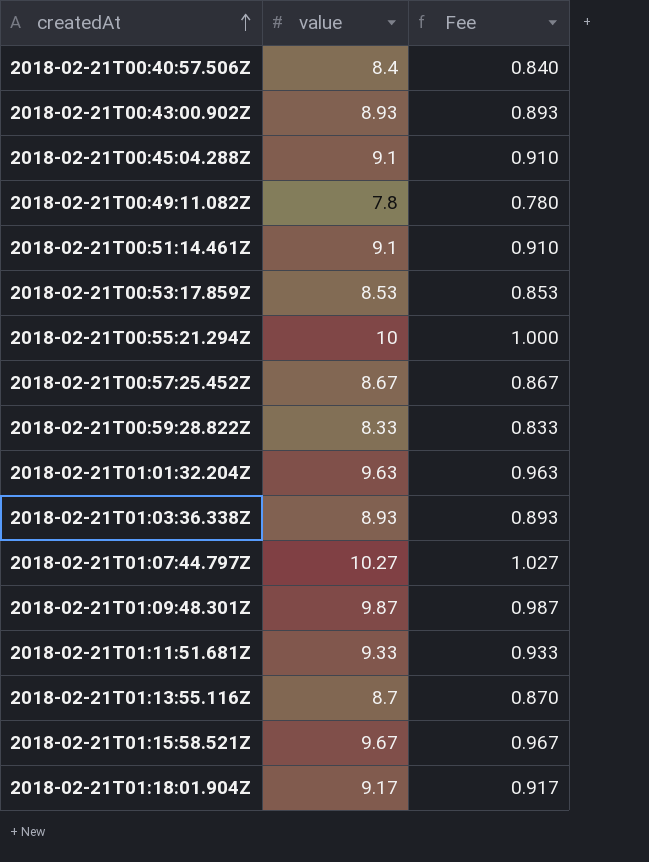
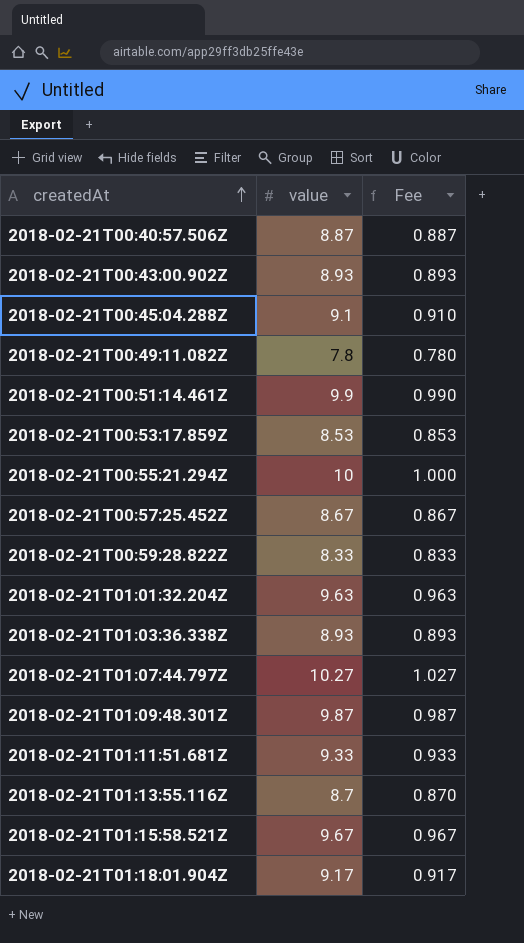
2018-02-21T00:40:57.506Z | value: 8.4 -> 8.87
2018-02-21T00:40:57.506Z | Fee: 0.840 -> 0.887
2018-02-21T00:51:14.461Z | value: 9.1 -> 9.9
2018-02-21T00:51:14.461Z | Fee: 0.910 -> 0.990

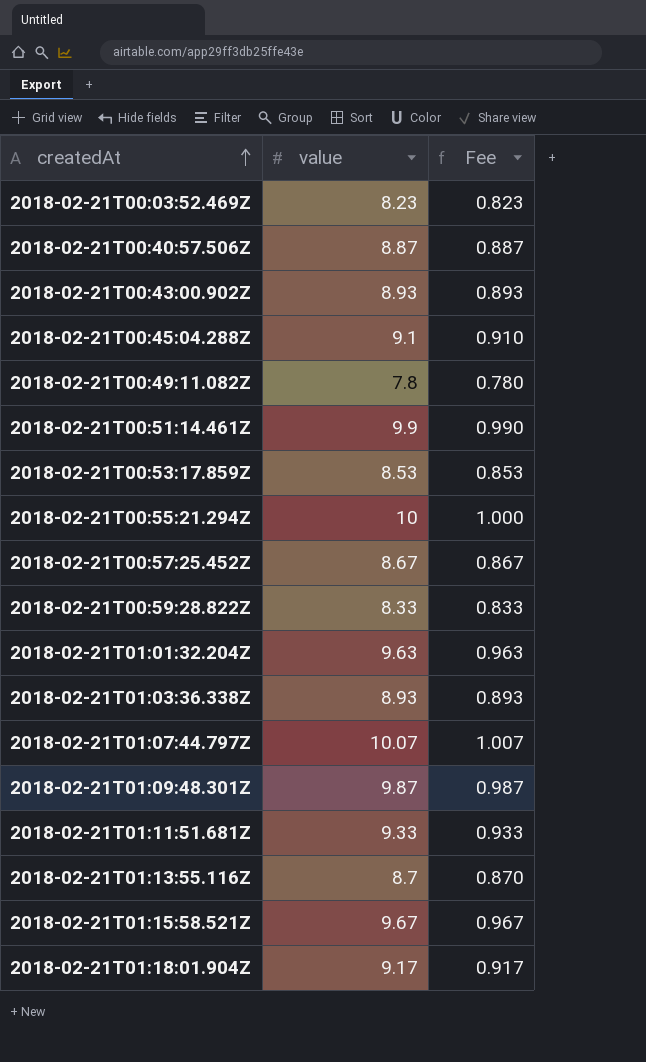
row 2018-02-21T00:03:52.469Z: none -> 8.23 | 0.823
2018-02-21T01:07:44.797Z | value: 10.27 -> 10.07
2018-02-21T01:07:44.797Z | Fee: 1.027 -> 1.007

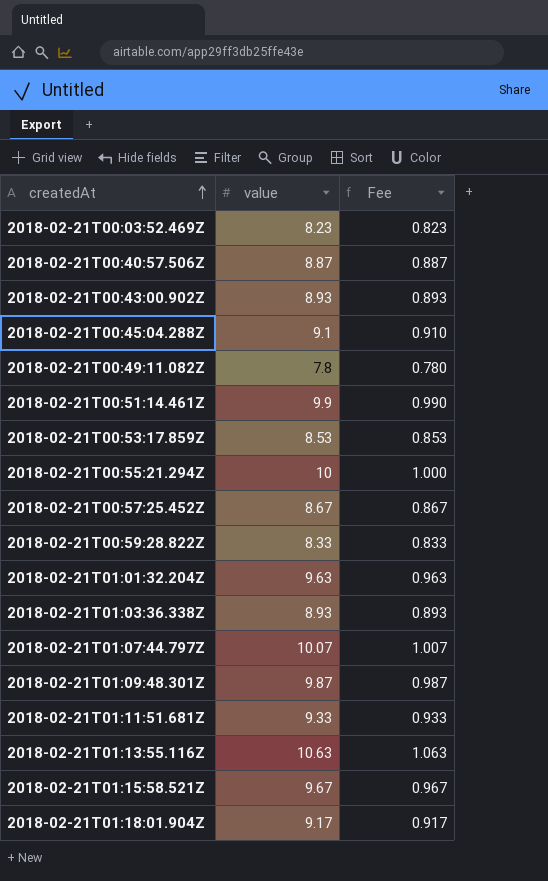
2018-02-21T01:13:55.116Z | value: 8.7 -> 10.63
2018-02-21T01:13:55.116Z | Fee: 0.870 -> 1.063

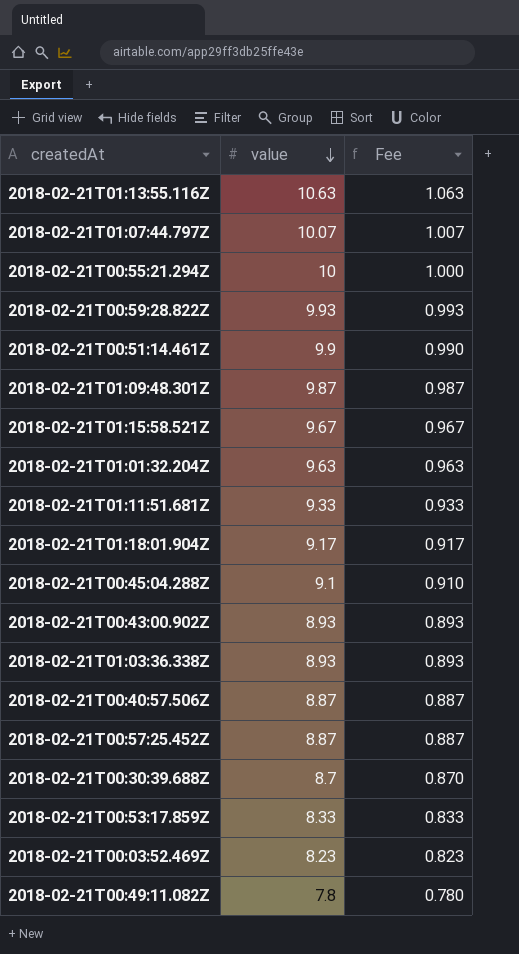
row order: createdAt ascending -> value descending
2018-02-21T00:59:28.822Z | value: 8.33 -> 9.93
2018-02-21T00:59:28.822Z | Fee: 0.833 -> 0.993
2018-02-21T00:57:25.452Z | value: 8.67 -> 8.87
2018-02-21T00:57:25.452Z | Fee: 0.867 -> 0.887
row 2018-02-21T00:30:39.688Z: none -> 8.7 | 0.870
2018-02-21T00:53:17.859Z | value: 8.53 -> 8.33
2018-02-21T00:53:17.859Z | Fee: 0.853 -> 0.833

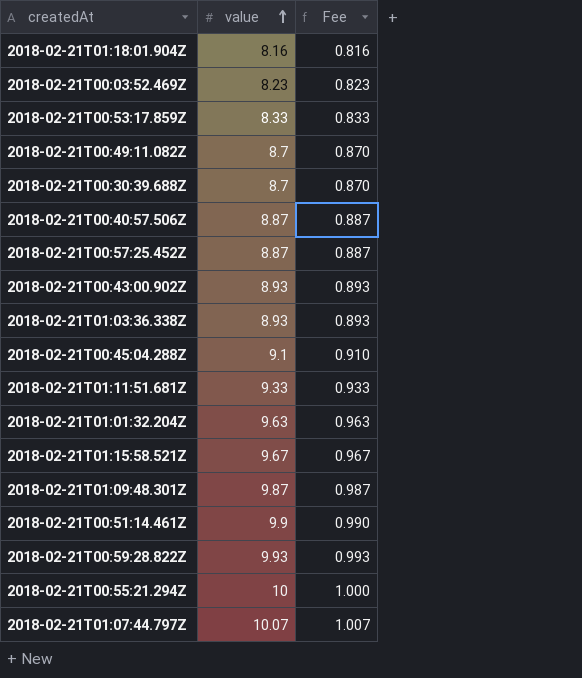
row order: value descending -> value ascending
row 2018-02-21T01:13:55.116Z: 10.63 | 1.063 -> none
2018-02-21T01:18:01.904Z | value: 9.17 -> 8.16
2018-02-21T01:18:01.904Z | Fee: 0.917 -> 0.816
2018-02-21T00:49:11.082Z | value: 7.8 -> 8.7
2018-02-21T00:49:11.082Z | Fee: 0.780 -> 0.870

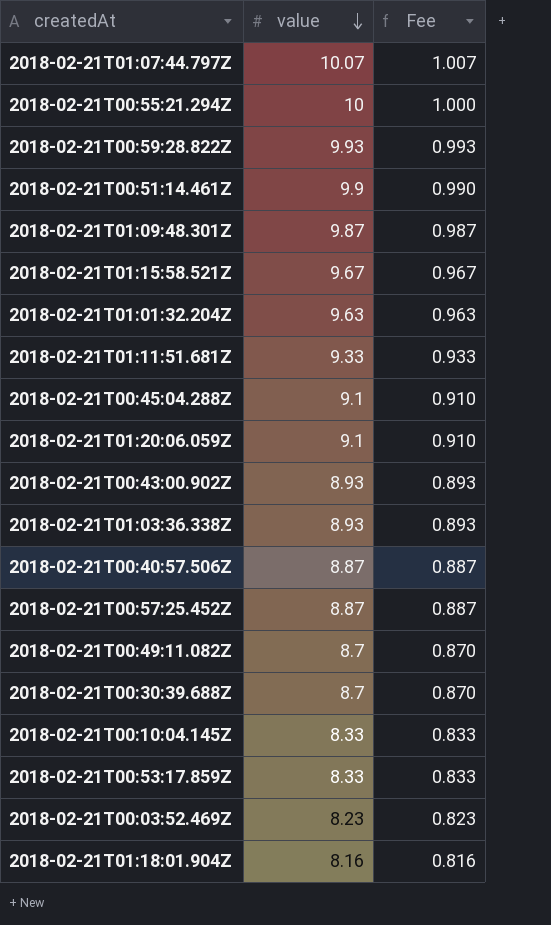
row order: value ascending -> value descending
row 2018-02-21T01:20:06.059Z: none -> 9.1 | 0.910
row 2018-02-21T00:10:04.145Z: none -> 8.33 | 0.833

